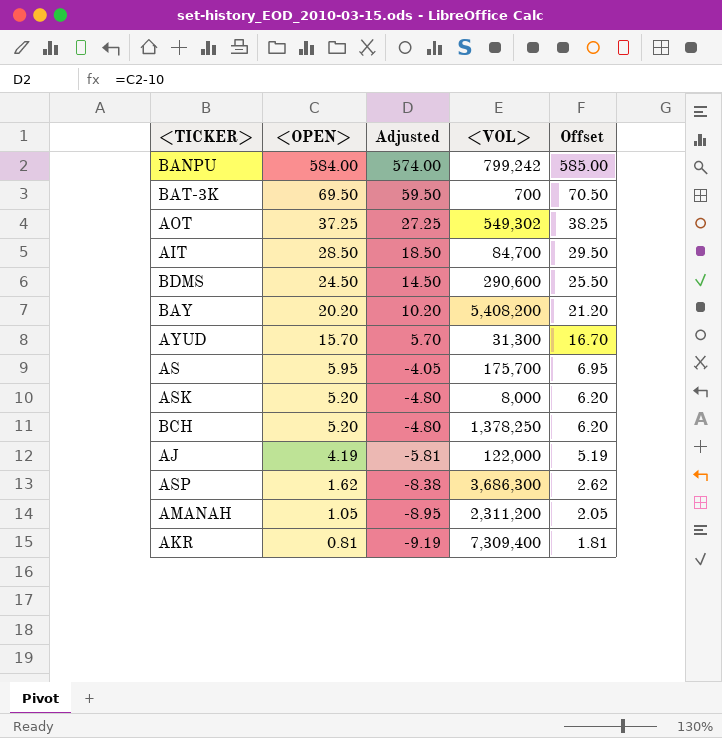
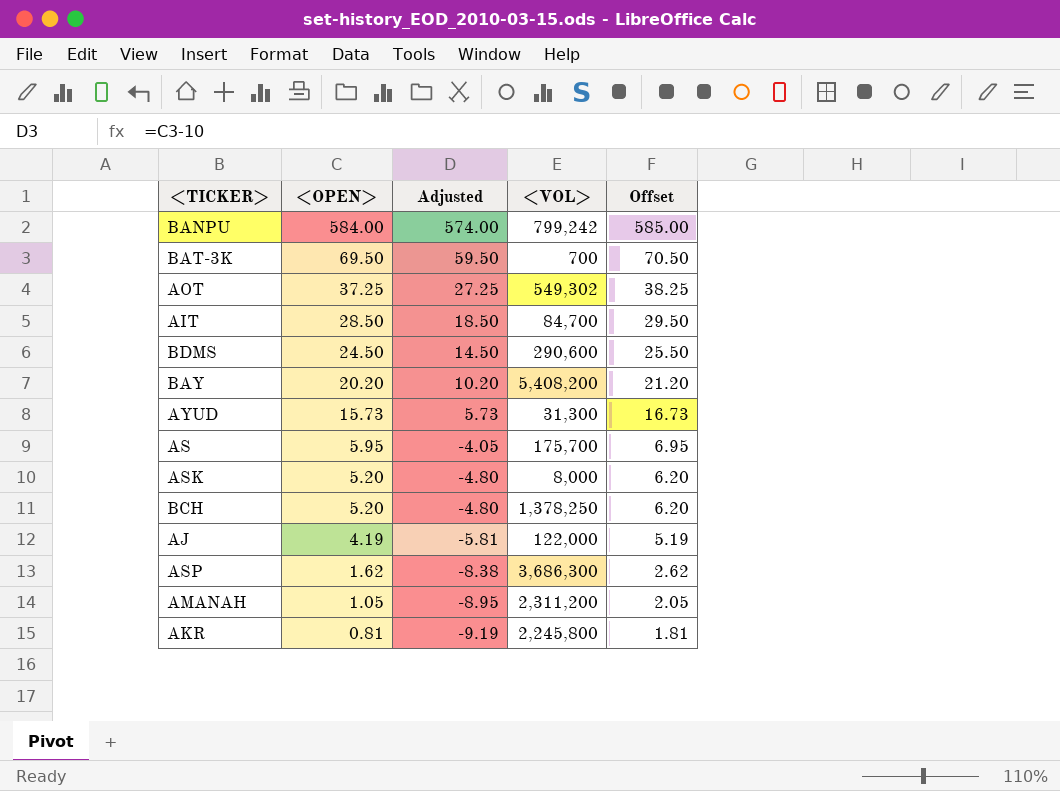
AYUD | <OPEN>: 15.70 -> 15.73
AYUD | Adjusted: 5.70 -> 5.73
AYUD | Offset: 16.70 -> 16.73
AKR | <VOL>: 7,309,400 -> 2,245,800

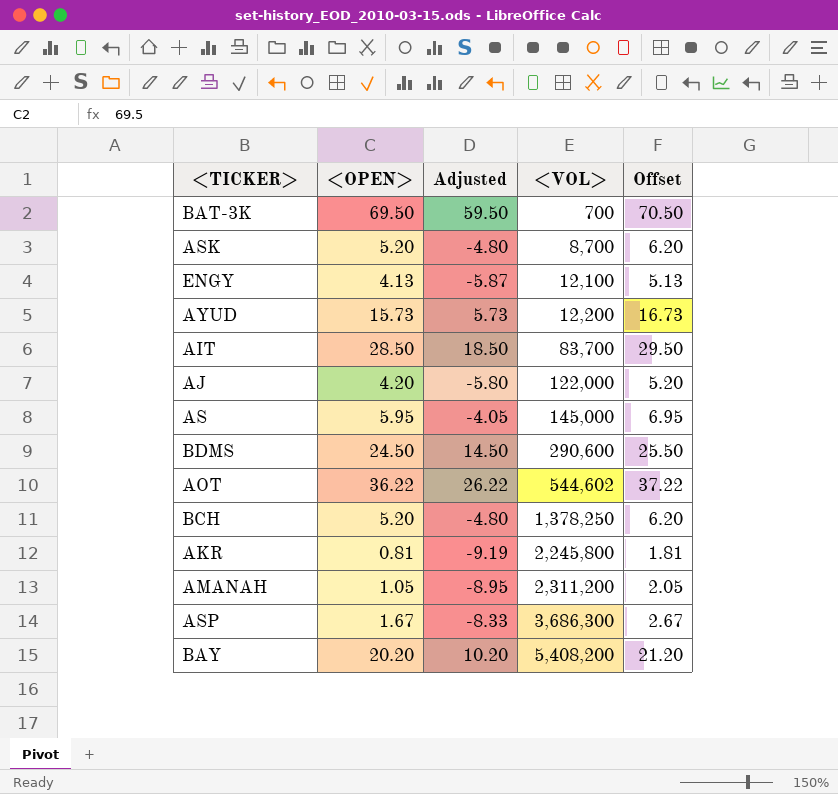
row order: <OPEN> descending -> <VOL> ascending
row BANPU: 584.00 | 574.00 | 799,242 | 585.00 -> none
ASK | <VOL>: 8,000 -> 8,700
row ENGY: none -> 4.13 | -5.87 | 12,100 | 5.13
AYUD | <VOL>: 31,300 -> 12,200
AIT | <VOL>: 84,700 -> 83,700
AJ | <OPEN>: 4.19 -> 4.20
AJ | Adjusted: -5.81 -> -5.80
AJ | Offset: 5.19 -> 5.20
AS | <VOL>: 175,700 -> 145,000
AOT | <OPEN>: 37.25 -> 36.22
AOT | Adjusted: 27.25 -> 26.22
AOT | <VOL>: 549,302 -> 544,602
AOT | Offset: 38.25 -> 37.22
ASP | <OPEN>: 1.62 -> 1.67
ASP | Adjusted: -8.38 -> -8.33
ASP | Offset: 2.62 -> 2.67

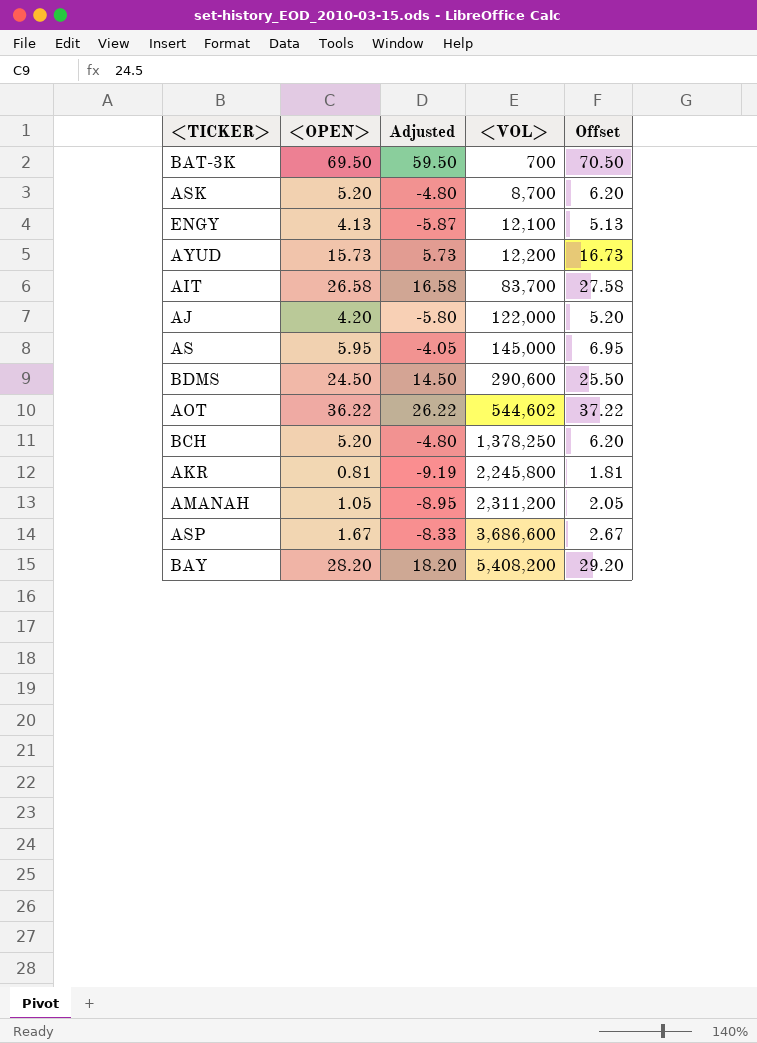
AIT | <OPEN>: 28.50 -> 26.58
AIT | Adjusted: 18.50 -> 16.58
AIT | Offset: 29.50 -> 27.58
ASP | <VOL>: 3,686,300 -> 3,686,600
BAY | <OPEN>: 20.20 -> 28.20
BAY | Adjusted: 10.20 -> 18.20
BAY | Offset: 21.20 -> 29.20

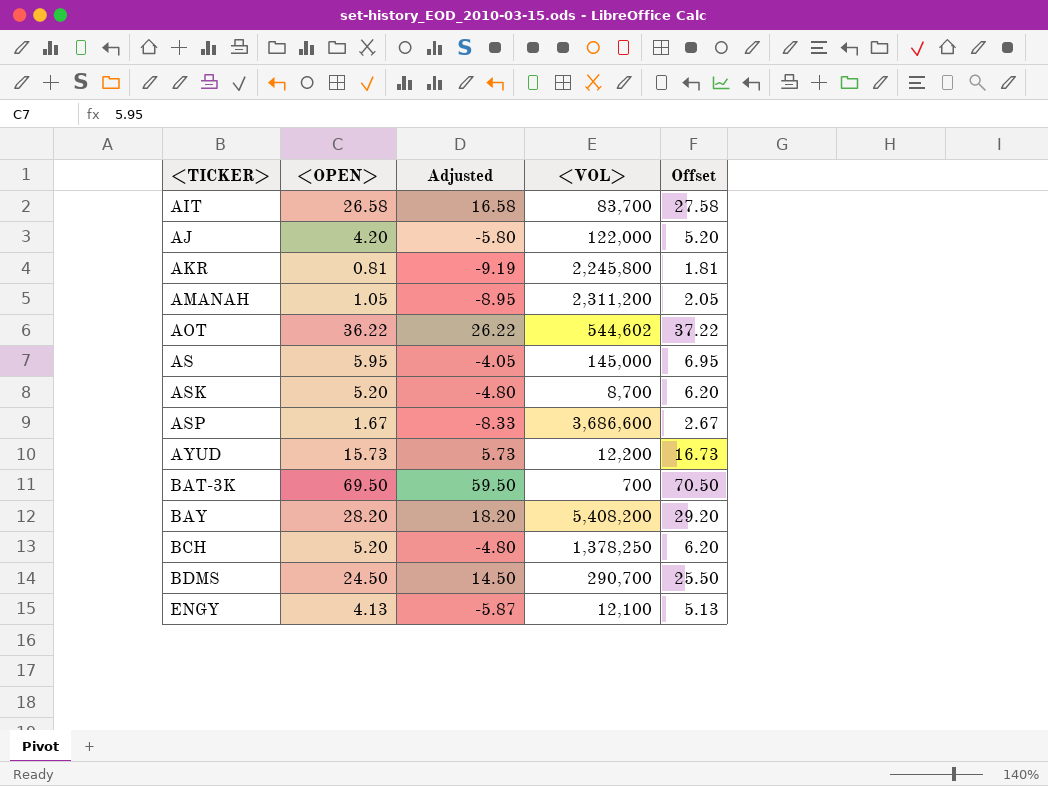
row order: <VOL> ascending -> <TICKER> ascending
BDMS | <VOL>: 290,600 -> 290,700

